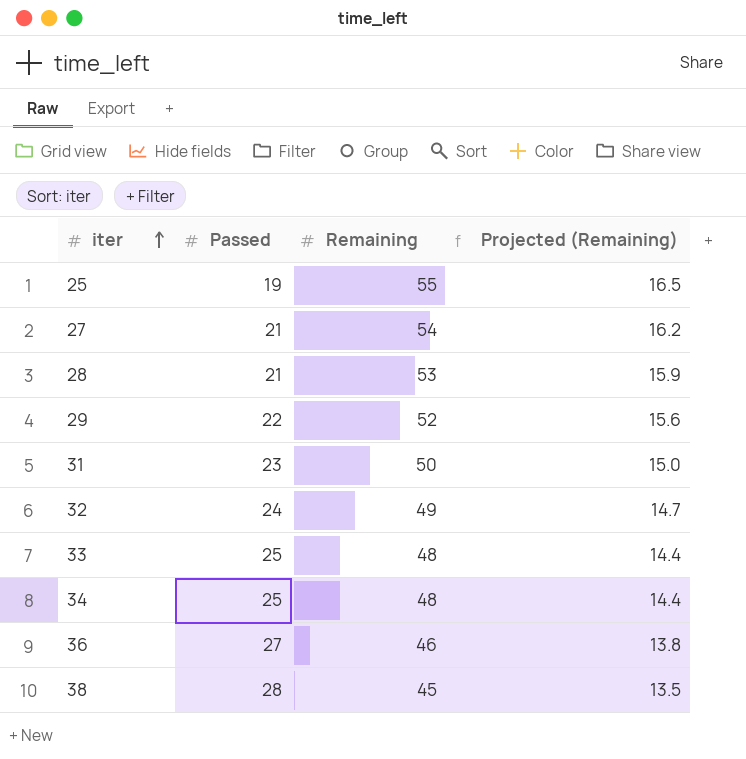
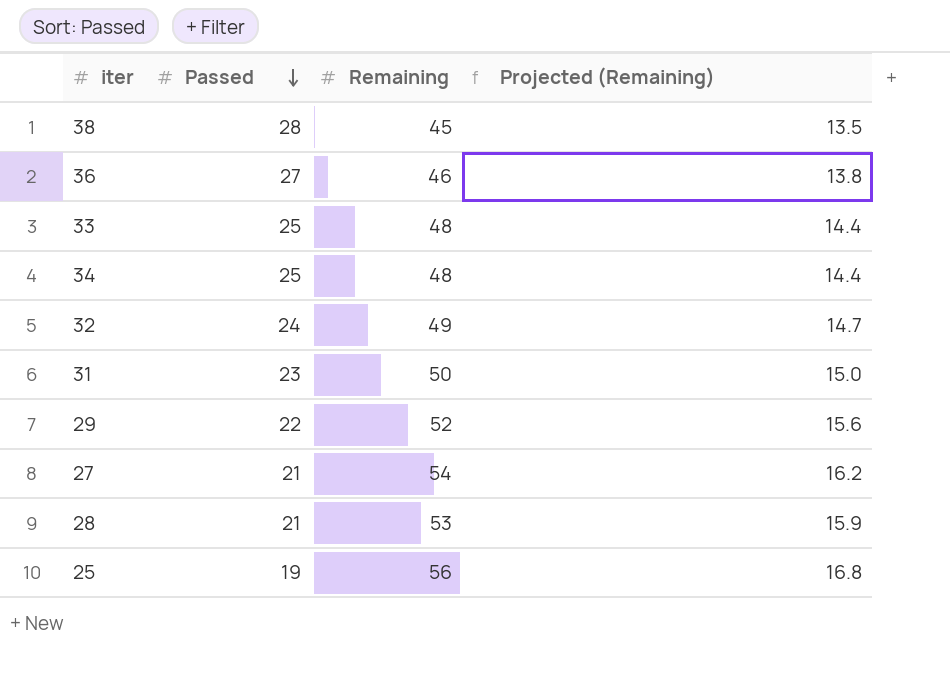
row order: iter ascending -> Passed descending
25 | Remaining: 55 -> 56
25 | Projected (Remaining): 16.5 -> 16.8

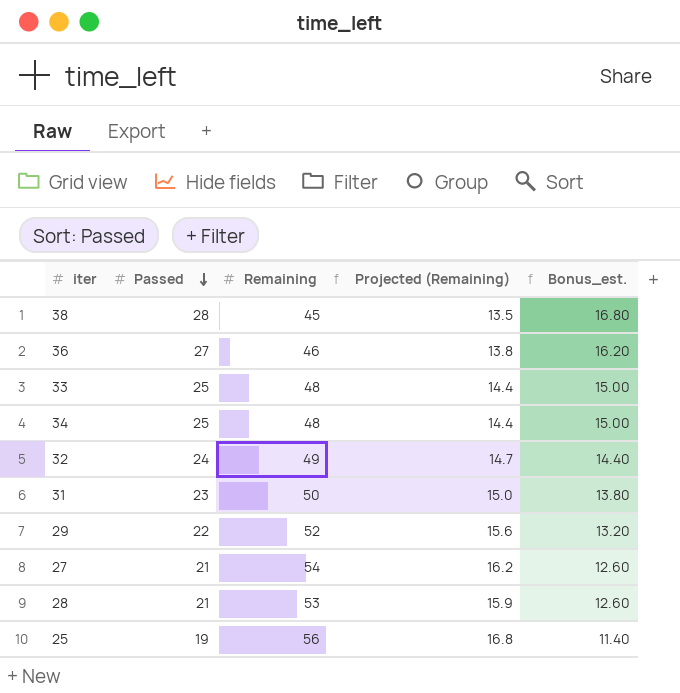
column Bonus_est. | formula: none -> [Passed] * 0.6

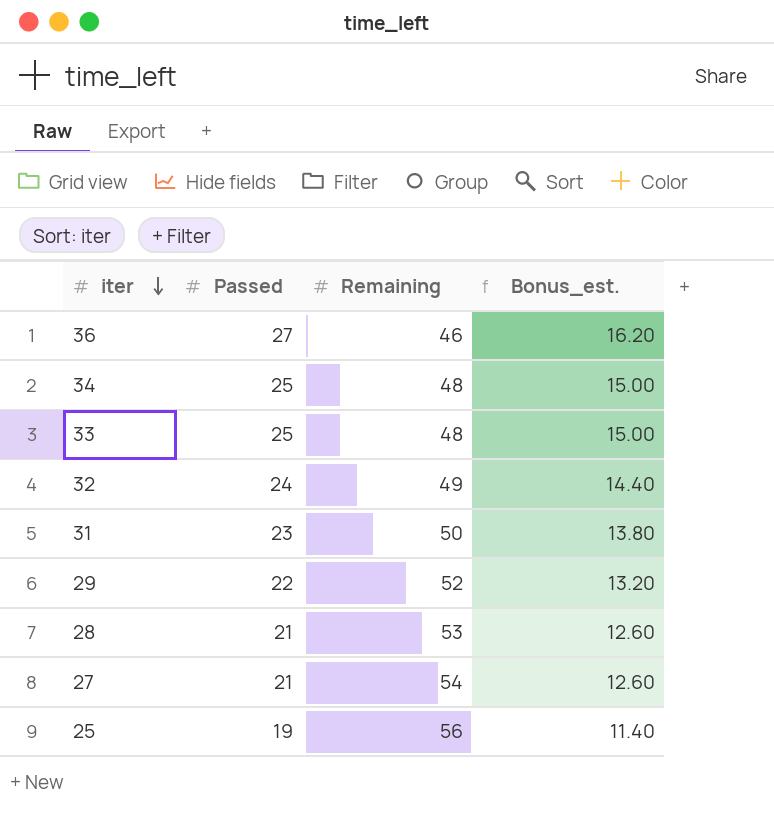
row order: Passed descending -> iter descending
column Projected (Remaining) | formula: [Remaining] * 0.3 -> none
row 38: 28 | 45 | 13.5 | 16.80 -> none

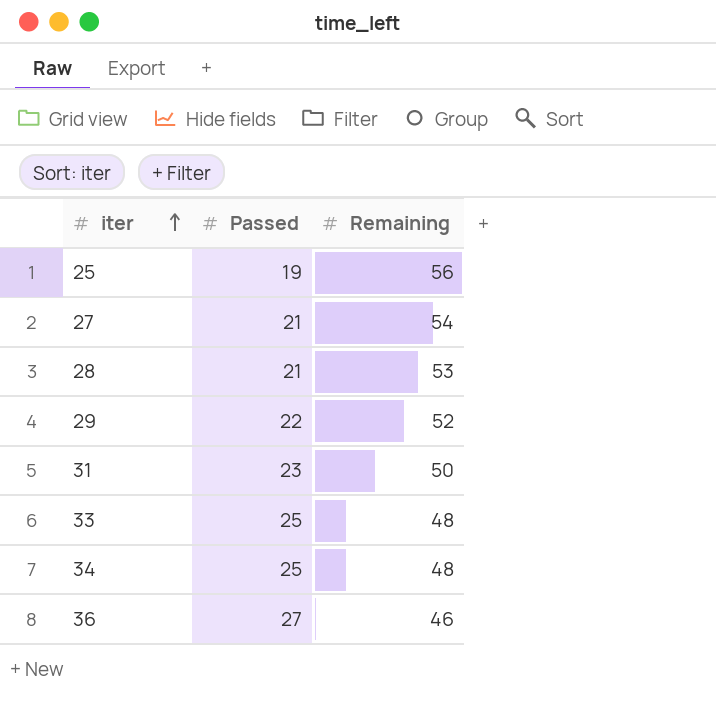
row order: iter descending -> iter ascending
column Bonus_est. | formula: [Passed] * 0.6 -> none
row 32: 24 | 49 | 14.40 -> none

